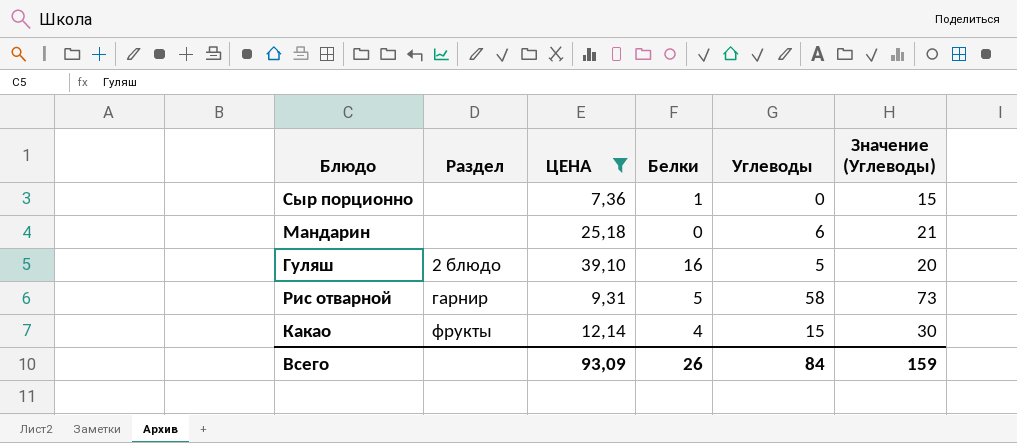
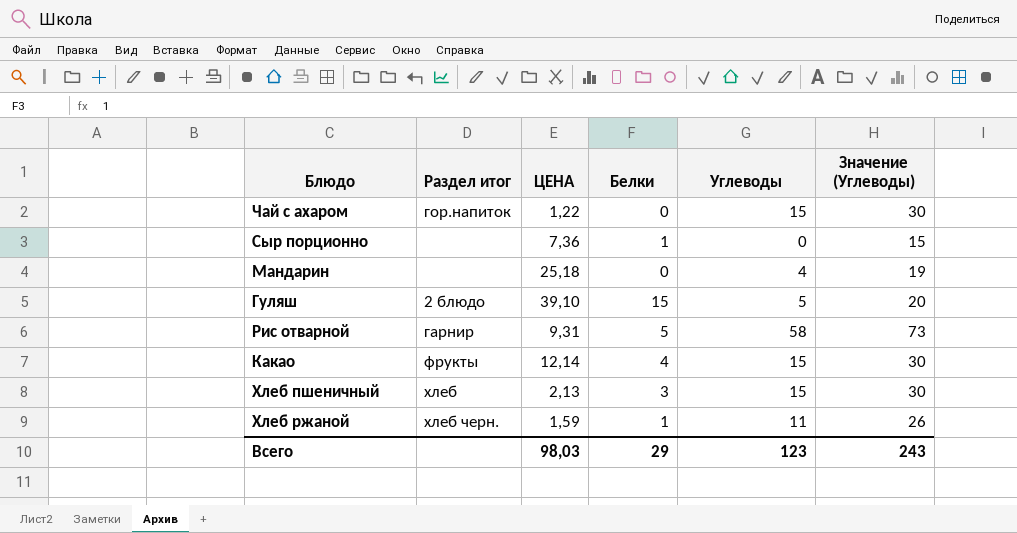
filter: ЦЕНА >= 7,36 -> none
column name: Раздел -> Раздел итог
Мандарин | Углеводы: 6 -> 4
Мандарин | Значение (Углеводы): 21 -> 19
Гуляш | Белки: 16 -> 15
Всего | ЦЕНА: 93,09 -> 98,03
Всего | Белки: 26 -> 29
Всего | Углеводы: 84 -> 123
Всего | Значение (Углеводы): 159 -> 243

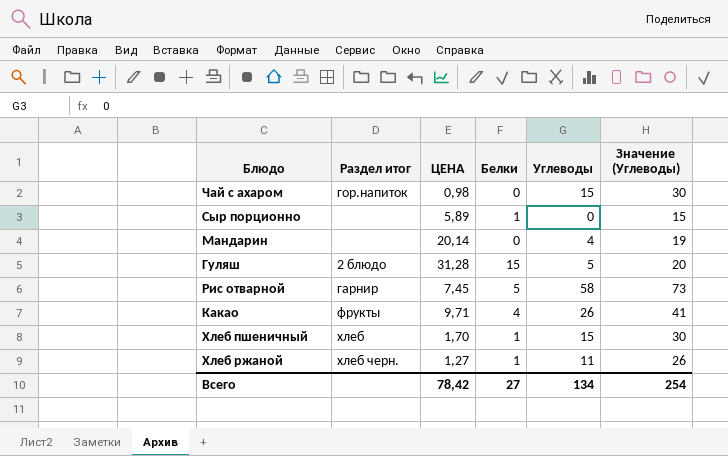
Чай с ахаром | ЦЕНА: 1,22 -> 0,98
Сыр порционно | ЦЕНА: 7,36 -> 5,89
Мандарин | ЦЕНА: 25,18 -> 20,14
Гуляш | ЦЕНА: 39,10 -> 31,28
Рис отварной | ЦЕНА: 9,31 -> 7,45
Какао | ЦЕНА: 12,14 -> 9,71
Какао | Углеводы: 15 -> 26
Какао | Значение (Углеводы): 30 -> 41
Хлеб пшеничный | ЦЕНА: 2,13 -> 1,70
Хлеб пшеничный | Белки: 3 -> 1
Хлеб ржаной | ЦЕНА: 1,59 -> 1,27
Всего | ЦЕНА: 98,03 -> 78,42
Всего | Белки: 29 -> 27
Всего | Углеводы: 123 -> 134
Всего | Значение (Углеводы): 243 -> 254

